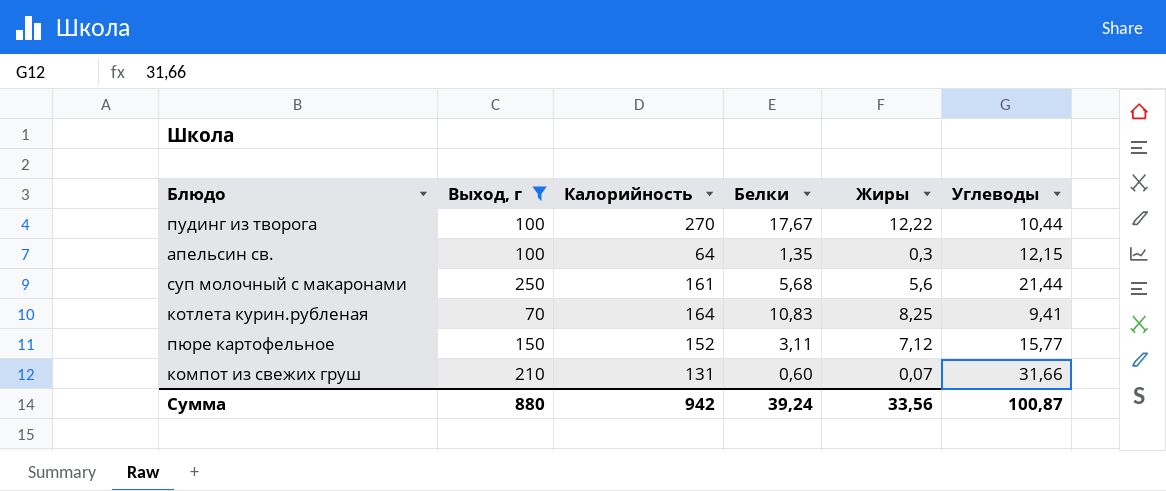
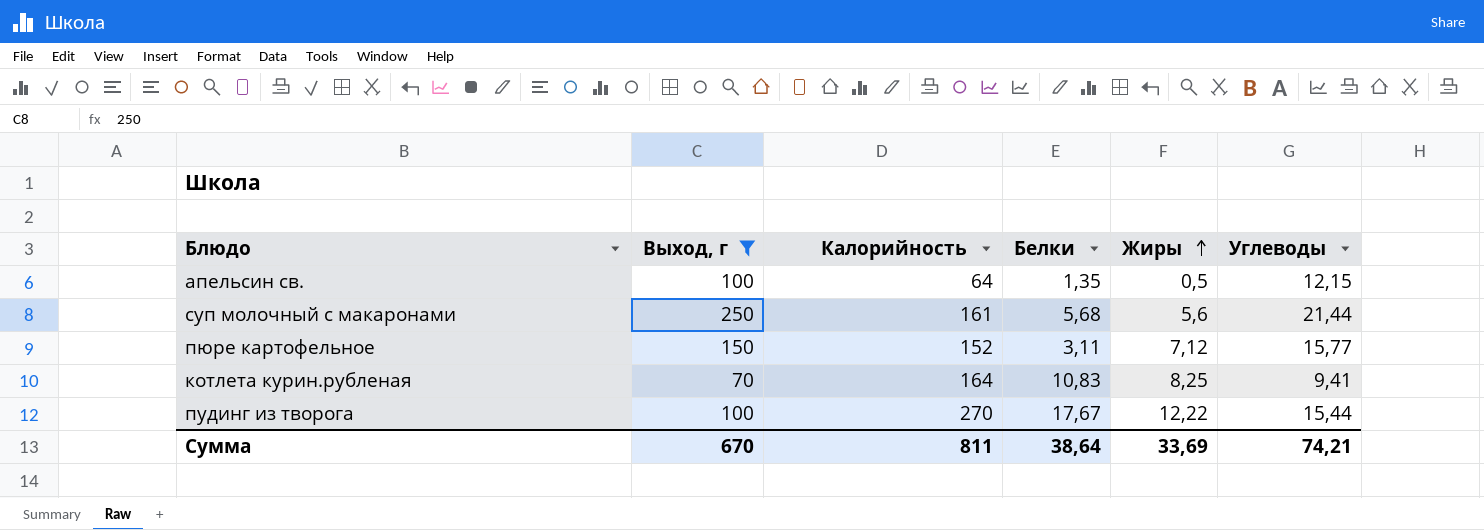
row order: none -> Жиры ascending
row компот из свежих груш: 210 | 131 | 0,60 | 0,07 | 31,66 -> none
апельсин св. | Жиры: 0,3 -> 0,5
пудинг из творога | Углеводы: 10,44 -> 15,44
Сумма | Выход, г: 880 -> 670
Сумма | Калорийность: 942 -> 811
Сумма | Белки: 39,24 -> 38,64
Сумма | Жиры: 33,56 -> 33,69
Сумма | Углеводы: 100,87 -> 74,21

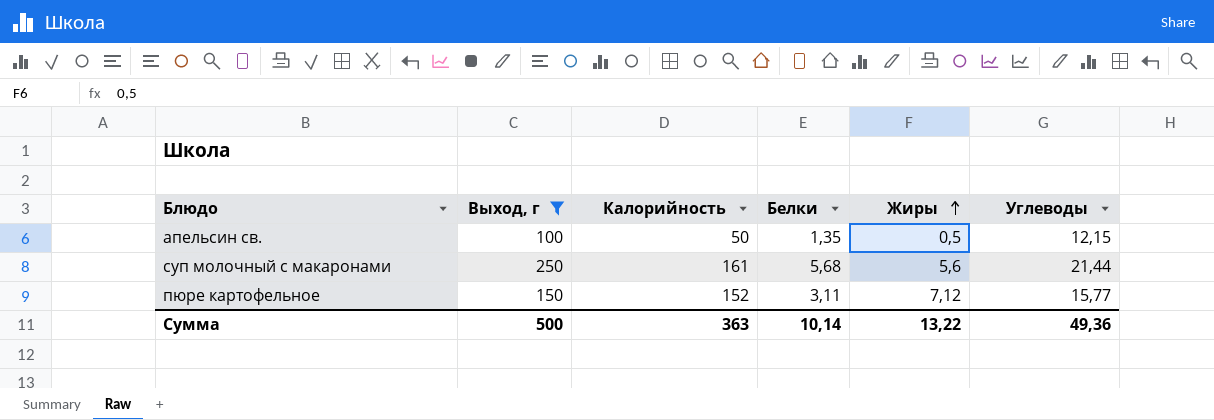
row котлета курин.рубленая: 70 | 164 | 10,83 | 8,25 | 9,41 -> none
row пудинг из творога: 100 | 270 | 17,67 | 12,22 | 15,44 -> none
апельсин св. | Калорийность: 64 -> 50
Сумма | Выход, г: 670 -> 500
Сумма | Калорийность: 811 -> 363
Сумма | Белки: 38,64 -> 10,14
Сумма | Жиры: 33,69 -> 13,22
Сумма | Углеводы: 74,21 -> 49,36

